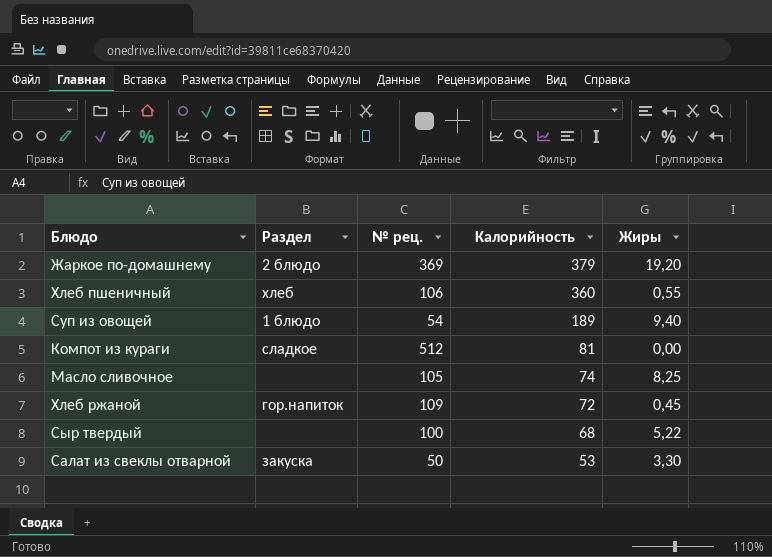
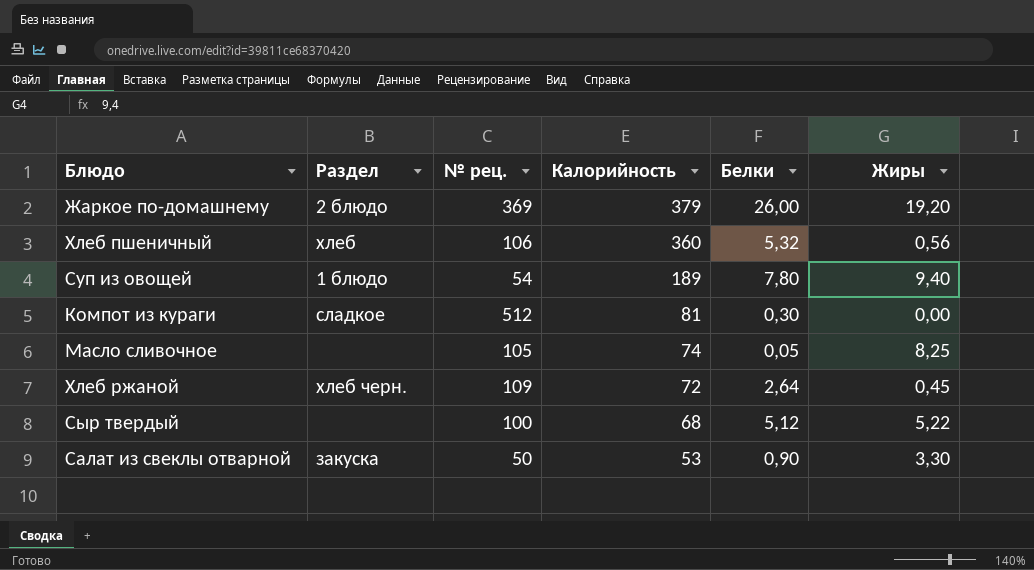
column Белки | position: none -> 5
Хлеб пшеничный | Жиры: 0,55 -> 0,56
Хлеб ржаной | Раздел: гор.напиток -> хлеб черн.

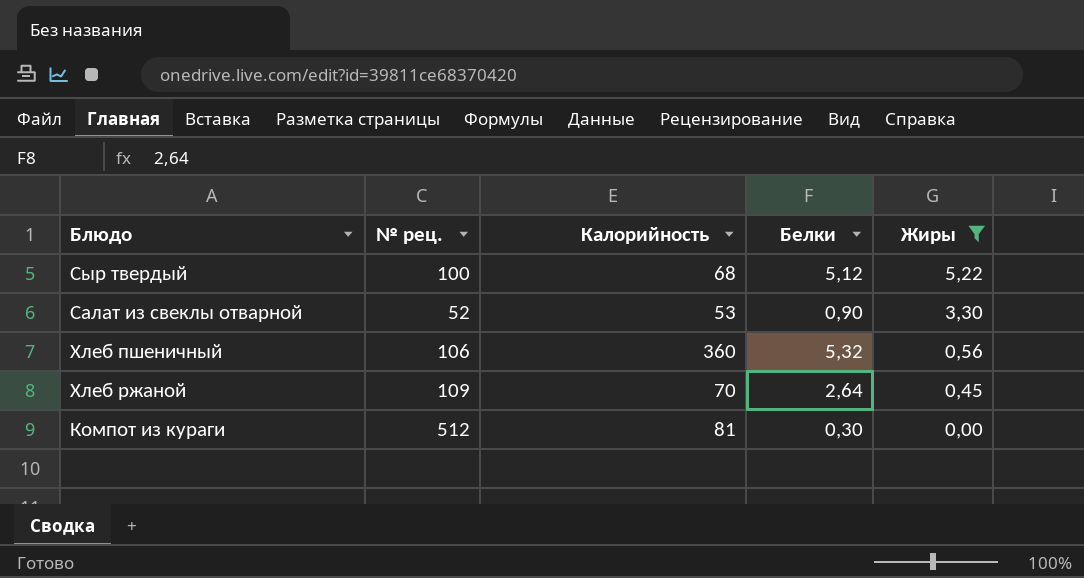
filter: none -> Жиры <= 5,22
row order: Калорийность descending -> Жиры descending
column Раздел | position: 2 -> none
Салат из свеклы отварной | № рец.: 50 -> 52
Хлеб ржаной | Калорийность: 72 -> 70

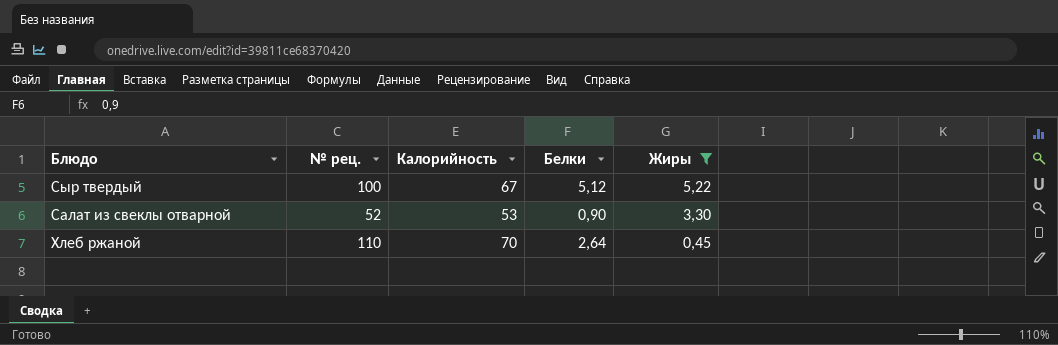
row Хлеб пшеничный: 106 | 360 | 5,32 | 0,56 -> none
row Компот из кураги: 512 | 81 | 0,30 | 0,00 -> none
Сыр твердый | Калорийность: 68 -> 67
Хлеб ржаной | № рец.: 109 -> 110

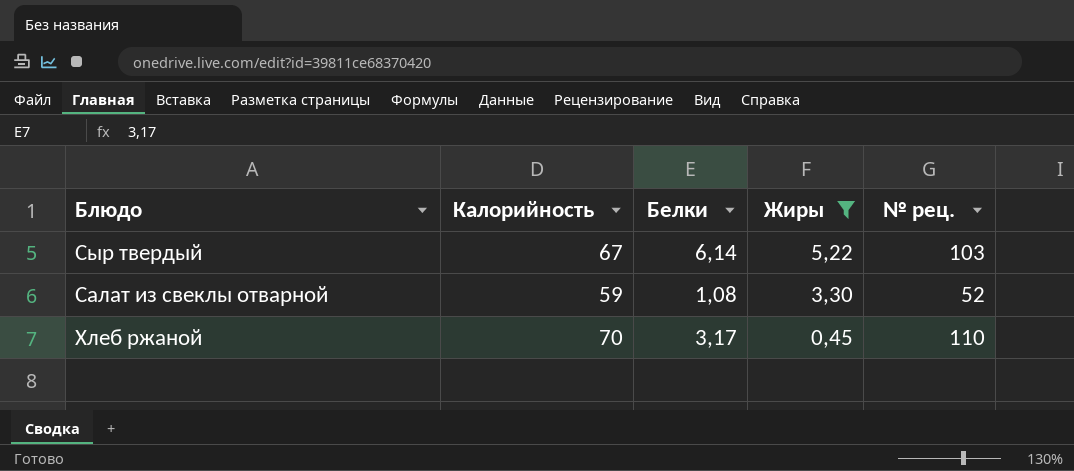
column № рец. | position: 2 -> 5
Сыр твердый | Белки: 5,12 -> 6,14
Сыр твердый | № рец.: 100 -> 103
Салат из свеклы отварной | Калорийность: 53 -> 59
Салат из свеклы отварной | Белки: 0,90 -> 1,08
Хлеб ржаной | Белки: 2,64 -> 3,17

